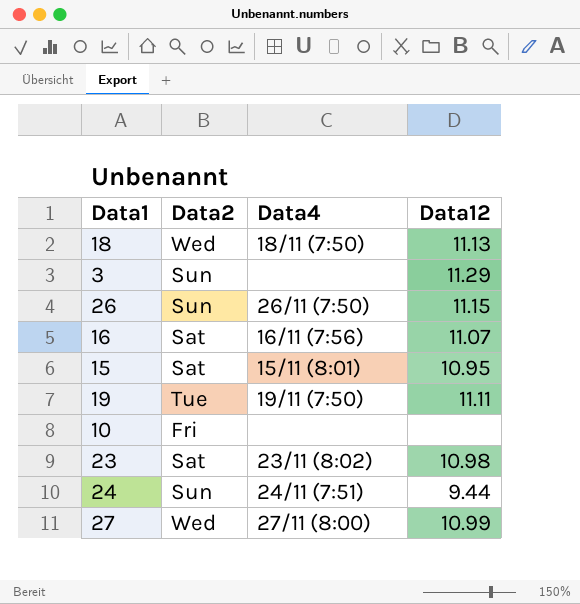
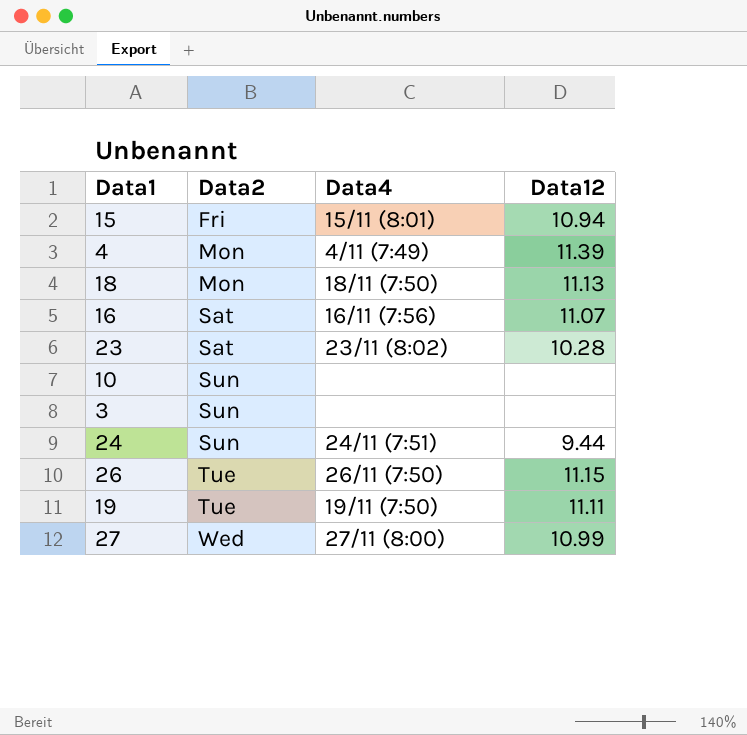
row order: none -> Data2 ascending
15 | Data2: Sat -> Fri
15 | Data12: 10.95 -> 10.94
row 4: none -> Mon | 4/11 (7:49) | 11.39
18 | Data2: Wed -> Mon
23 | Data12: 10.98 -> 10.28
10 | Data2: Fri -> Sun
3 | Data12: 11.29 -> none
26 | Data2: Sun -> Tue

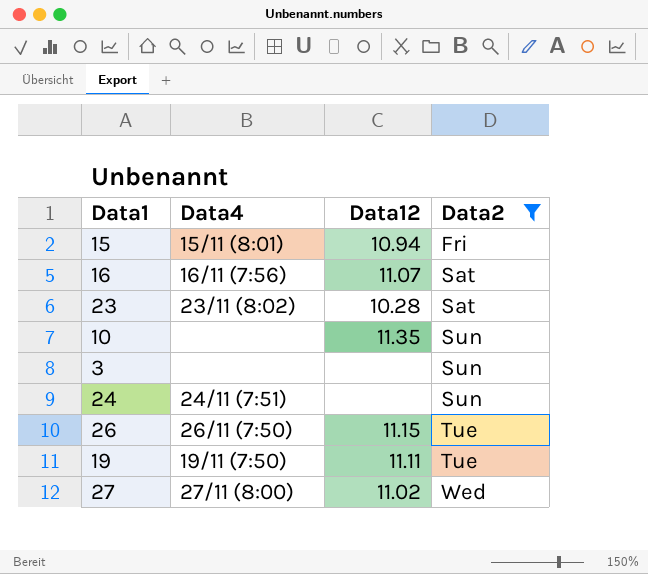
filter: none -> Data2 != Mon
column Data2 | position: 2 -> 4
10 | Data12: none -> 11.35
24 | Data12: 9.44 -> none
27 | Data12: 10.99 -> 11.02

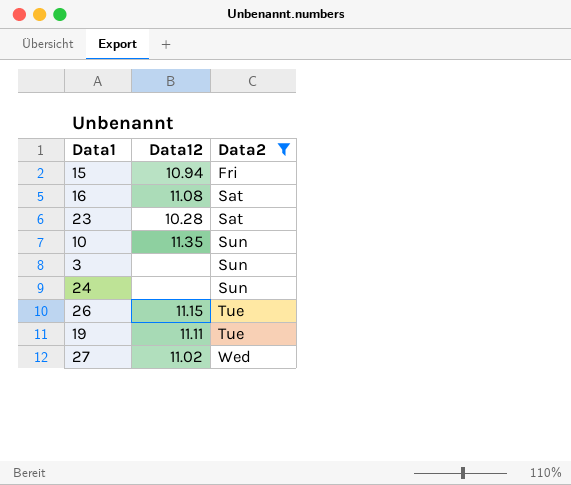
column Data4 | position: 2 -> none
16 | Data12: 11.07 -> 11.08

